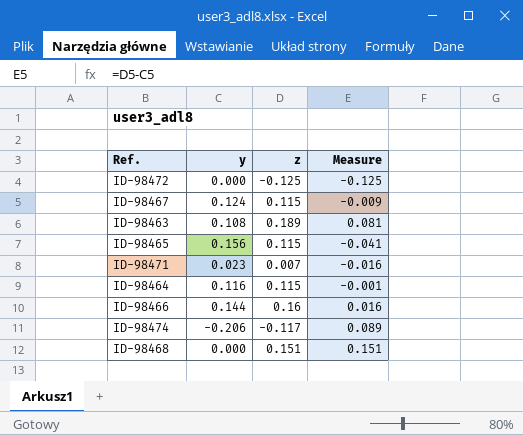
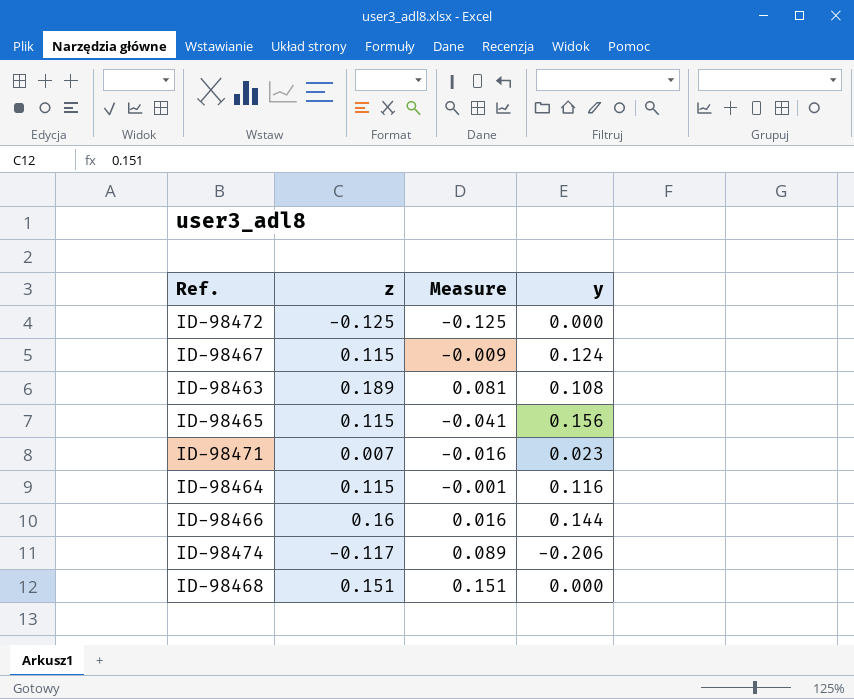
column y | position: 2 -> 4

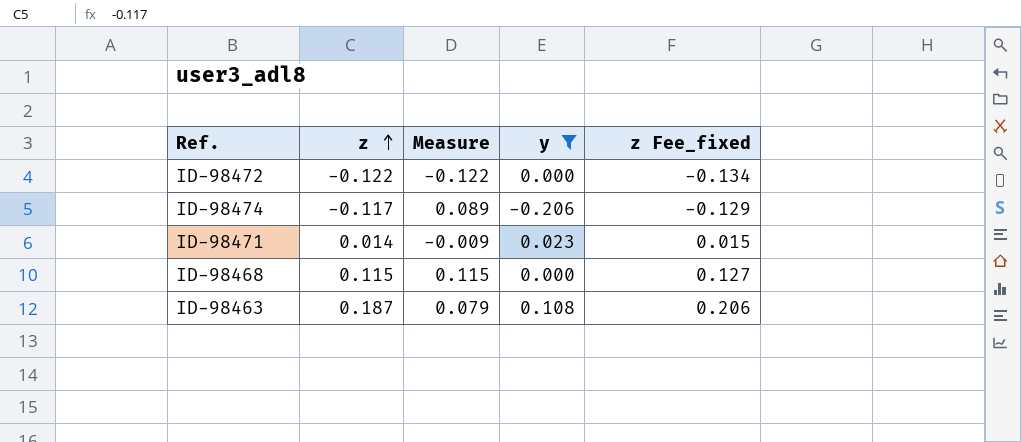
filter: none -> y <= 0.108
row order: none -> z ascending
column z Fee_fixed | formula: none -> [z] * 1.1
ID-98472 | z: -0.125 -> -0.122
ID-98472 | Measure: -0.125 -> -0.122
ID-98471 | z: 0.007 -> 0.014
ID-98471 | Measure: -0.016 -> -0.009
ID-98468 | z: 0.151 -> 0.115
ID-98468 | Measure: 0.151 -> 0.115
ID-98463 | z: 0.189 -> 0.187
ID-98463 | Measure: 0.081 -> 0.079

